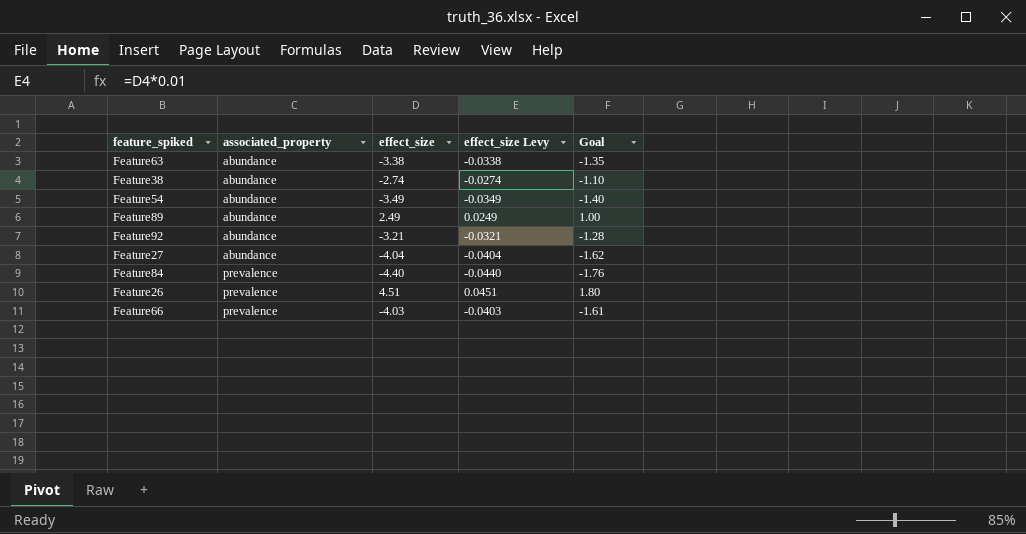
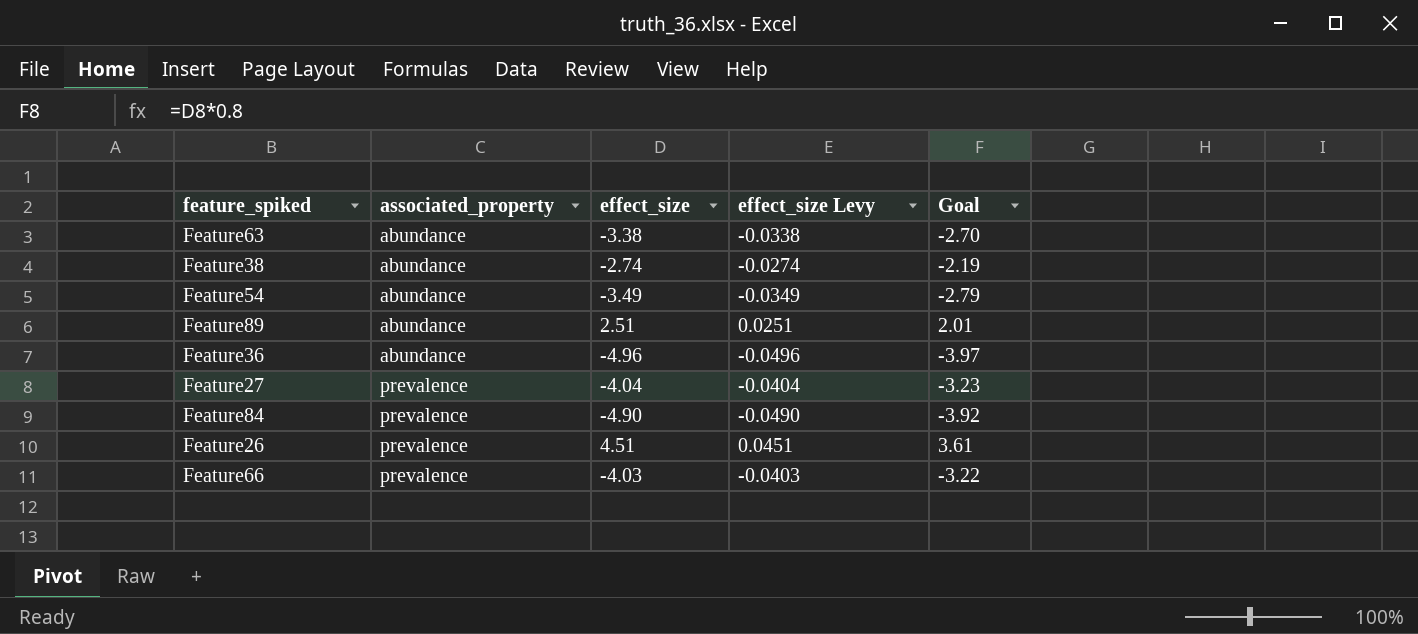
column Goal | formula: [effect_size] * 0.4 -> [effect_size] * 0.8
row Feature92: abundance | -3.21 | -0.0321 | -1.28 -> none
Feature89 | effect_size: 2.49 -> 2.51
Feature89 | effect_size Levy: 0.0249 -> 0.0251
row Feature36: none -> abundance | -4.96 | -0.0496 | -3.97
Feature27 | associated_property: abundance -> prevalence
Feature84 | effect_size: -4.40 -> -4.90
Feature84 | effect_size Levy: -0.0440 -> -0.0490

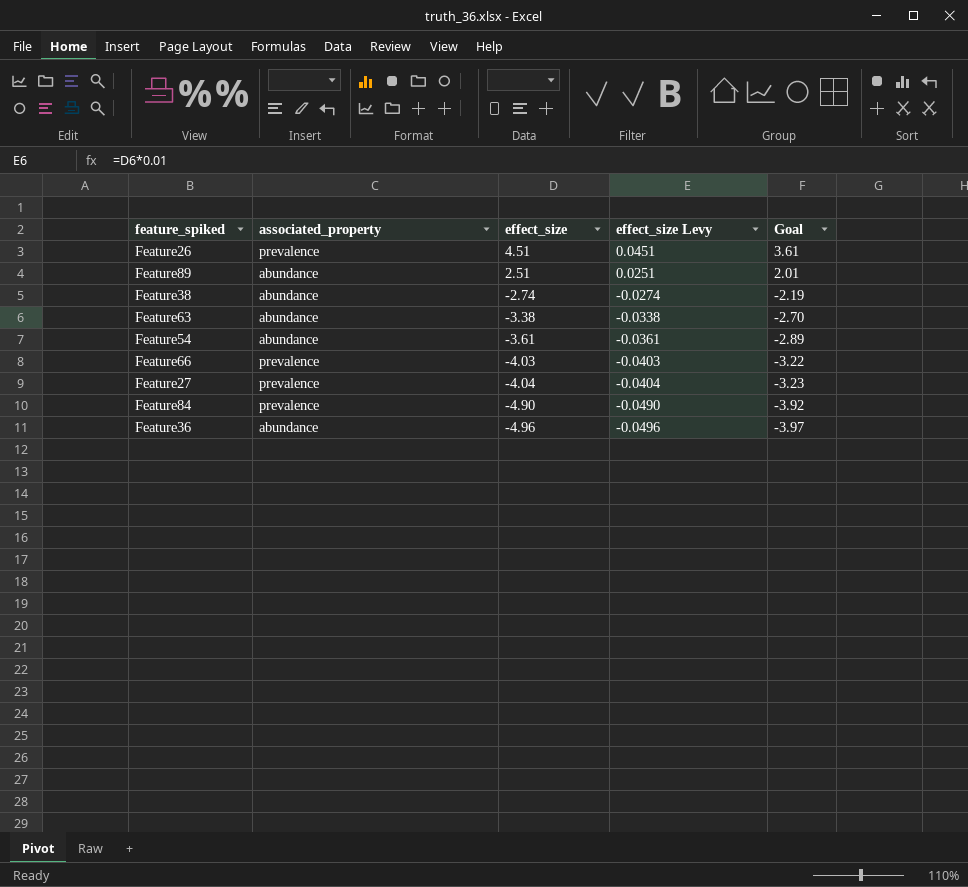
row order: associated_property ascending -> effect_size descending
Feature54 | effect_size: -3.49 -> -3.61
Feature54 | effect_size Levy: -0.0349 -> -0.0361
Feature54 | Goal: -2.79 -> -2.89

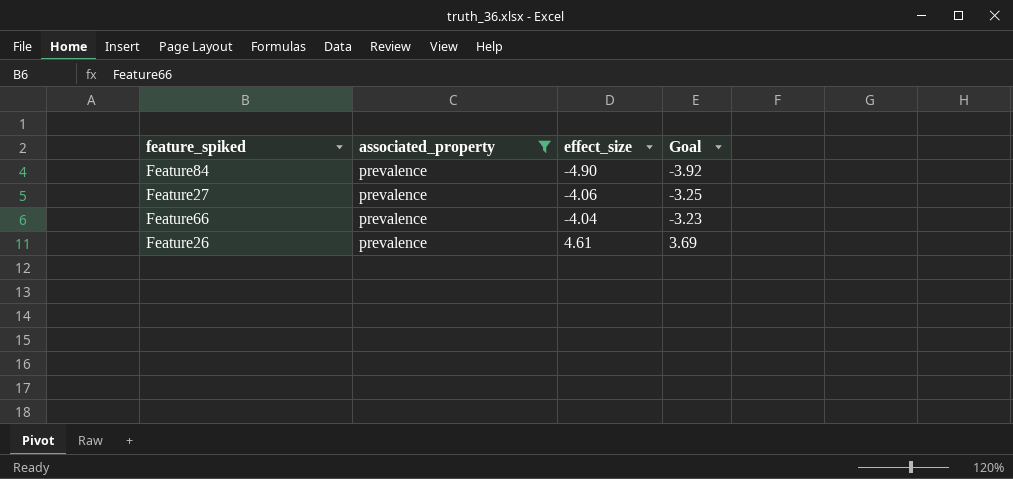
filter: none -> associated_property = prevalence
row order: effect_size descending -> effect_size ascending
column effect_size Levy | formula: [effect_size] * 0.01 -> none
Feature27 | effect_size: -4.04 -> -4.06
Feature27 | Goal: -3.23 -> -3.25
Feature66 | effect_size: -4.03 -> -4.04
Feature66 | Goal: -3.22 -> -3.23
Feature26 | effect_size: 4.51 -> 4.61
Feature26 | Goal: 3.61 -> 3.69

